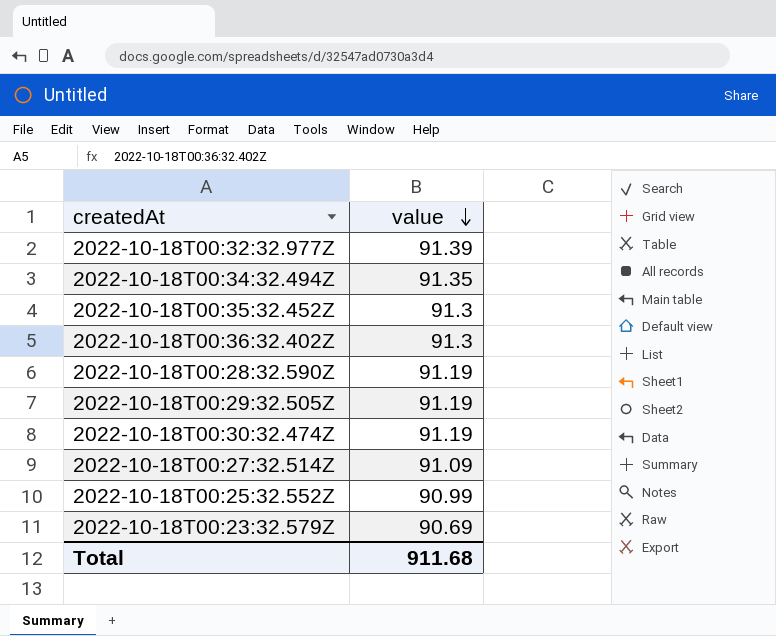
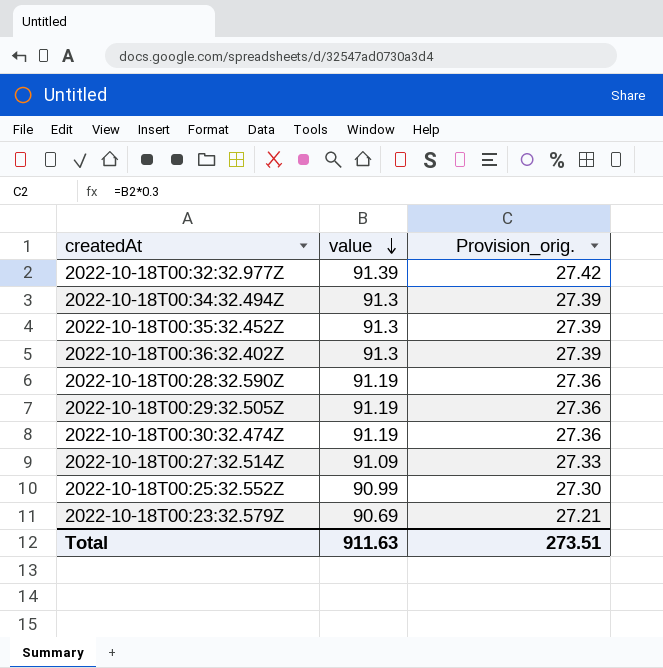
column Provision_orig. | formula: none -> [value] * 0.3
2022-10-18T00:34:32.494Z | value: 91.35 -> 91.3
Total | value: 911.68 -> 911.63

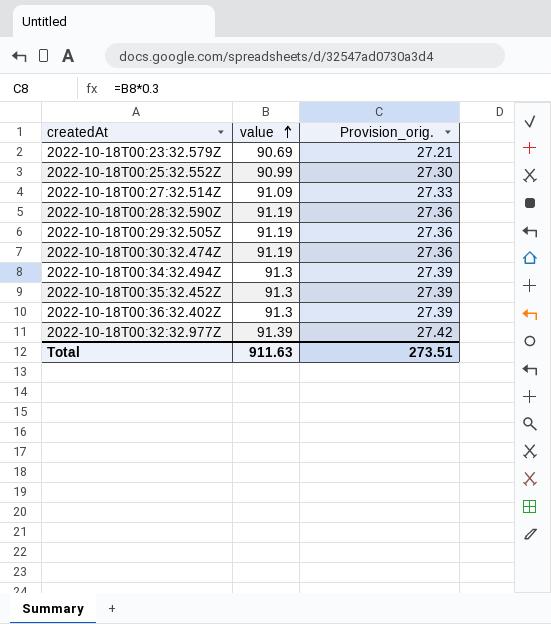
row order: value descending -> value ascending

